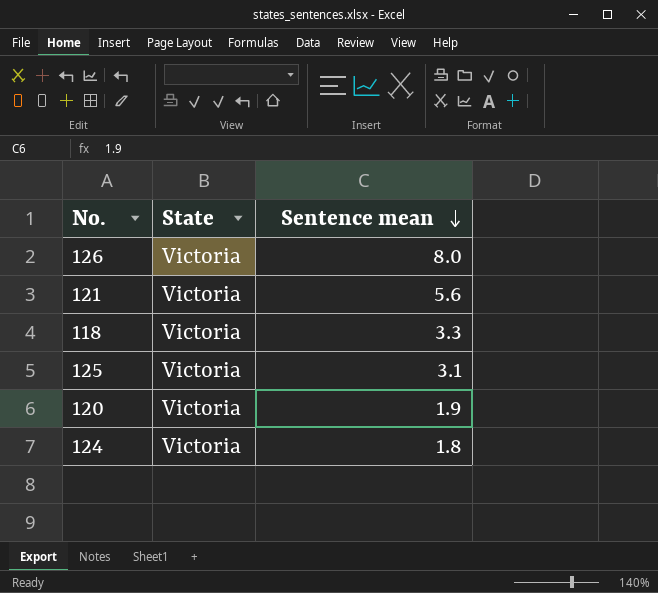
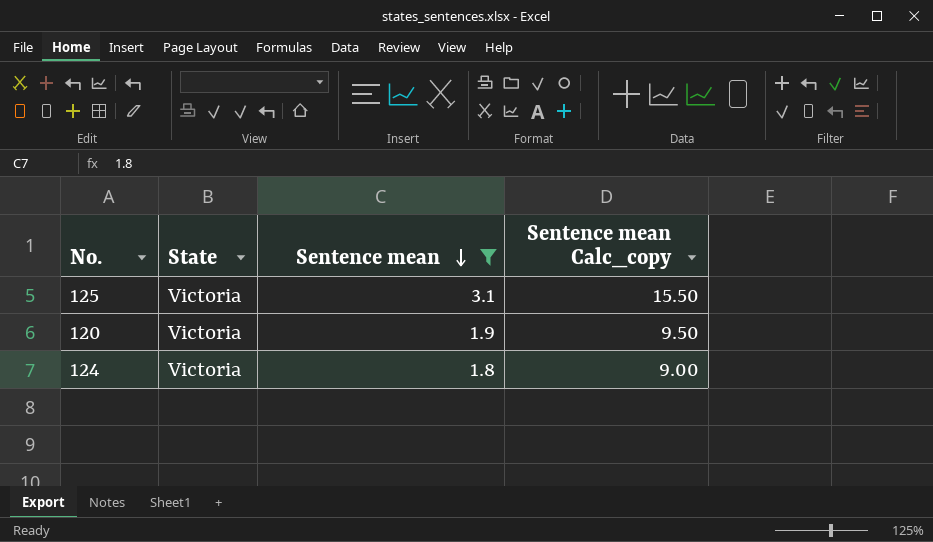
filter: none -> Sentence mean <= 3.1
column Sentence mean Calc_copy | formula: none -> [Sentence mean] * 5

